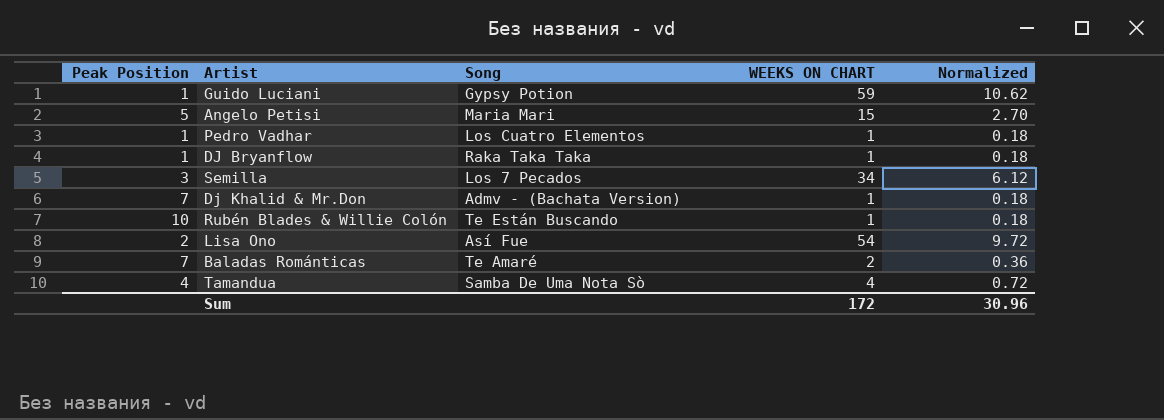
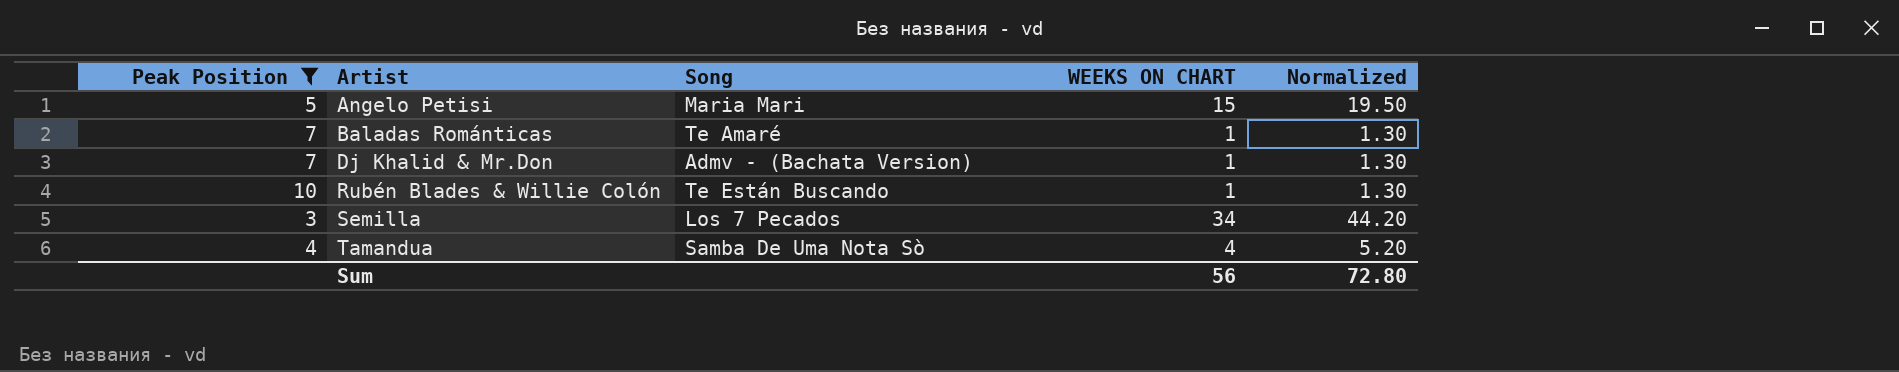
filter: none -> Peak Position >= 3
row order: none -> Artist ascending
column Normalized | formula: [WEEKS ON CHART] * 0.18 -> [WEEKS ON CHART] * 1.3
Baladas Románticas | WEEKS ON CHART: 2 -> 1
Sum | WEEKS ON CHART: 172 -> 56
Sum | Normalized: 30.96 -> 72.80

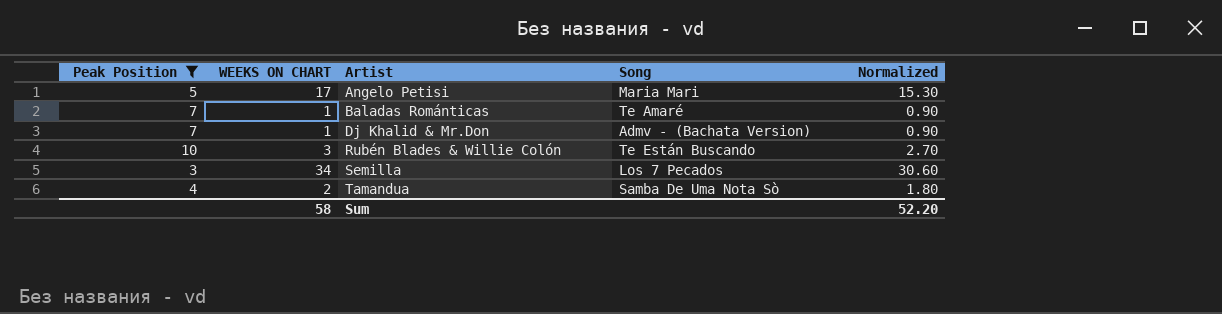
column WEEKS ON CHART | position: 4 -> 2
column Normalized | formula: [WEEKS ON CHART] * 1.3 -> [WEEKS ON CHART] * 0.9
Angelo Petisi | WEEKS ON CHART: 15 -> 17
Rubén Blades & Willie Colón | WEEKS ON CHART: 1 -> 3
Tamandua | WEEKS ON CHART: 4 -> 2
Sum | WEEKS ON CHART: 56 -> 58
Sum | Normalized: 72.80 -> 52.20

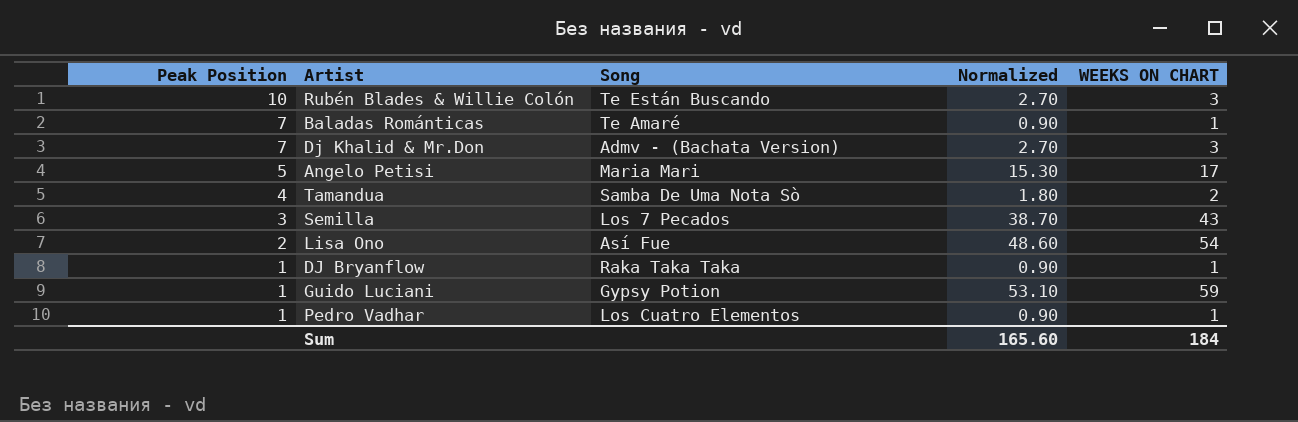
filter: Peak Position >= 3 -> none
row order: Artist ascending -> Peak Position descending
column WEEKS ON CHART | position: 2 -> 5
Dj Khalid & Mr.Don | Normalized: 0.90 -> 2.70
Dj Khalid & Mr.Don | WEEKS ON CHART: 1 -> 3
Semilla | Normalized: 30.60 -> 38.70
Semilla | WEEKS ON CHART: 34 -> 43
Sum | Normalized: 52.20 -> 165.60
Sum | WEEKS ON CHART: 58 -> 184

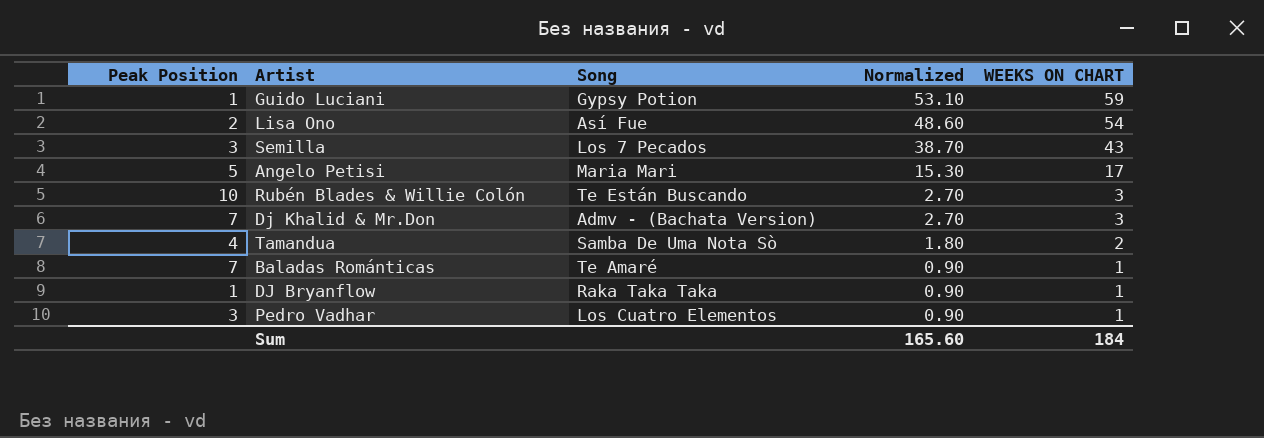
row order: Peak Position descending -> Normalized descending
Pedro Vadhar | Peak Position: 1 -> 3

